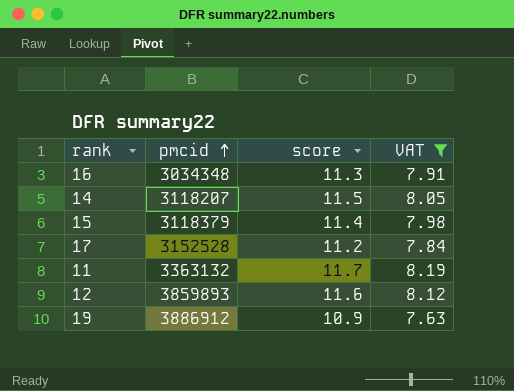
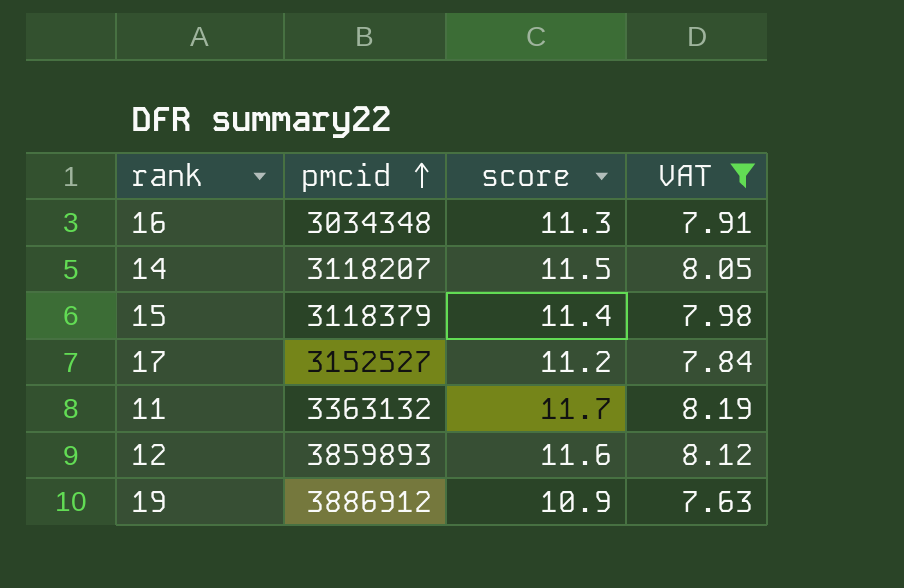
17 | pmcid: 3152528 -> 3152527

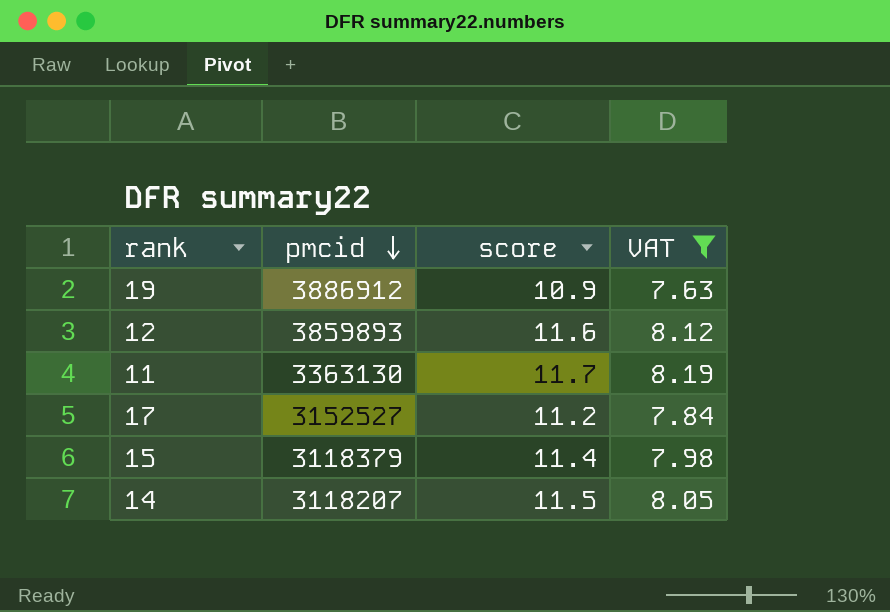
row order: pmcid ascending -> pmcid descending
row 16: 3034348 | 11.3 | 7.91 -> none
11 | pmcid: 3363132 -> 3363130

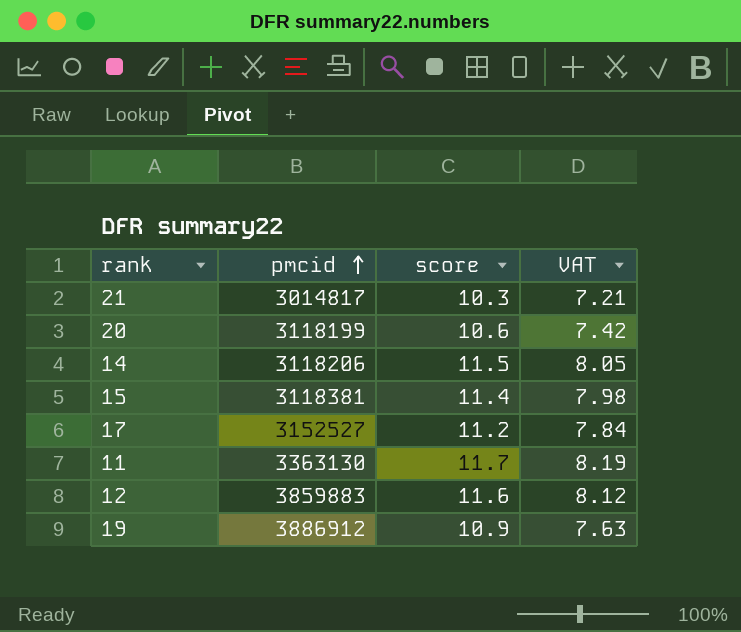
filter: VAT >= 7.63 -> none
row order: pmcid descending -> pmcid ascending
14 | pmcid: 3118207 -> 3118206
15 | pmcid: 3118379 -> 3118381
12 | pmcid: 3859893 -> 3859883

